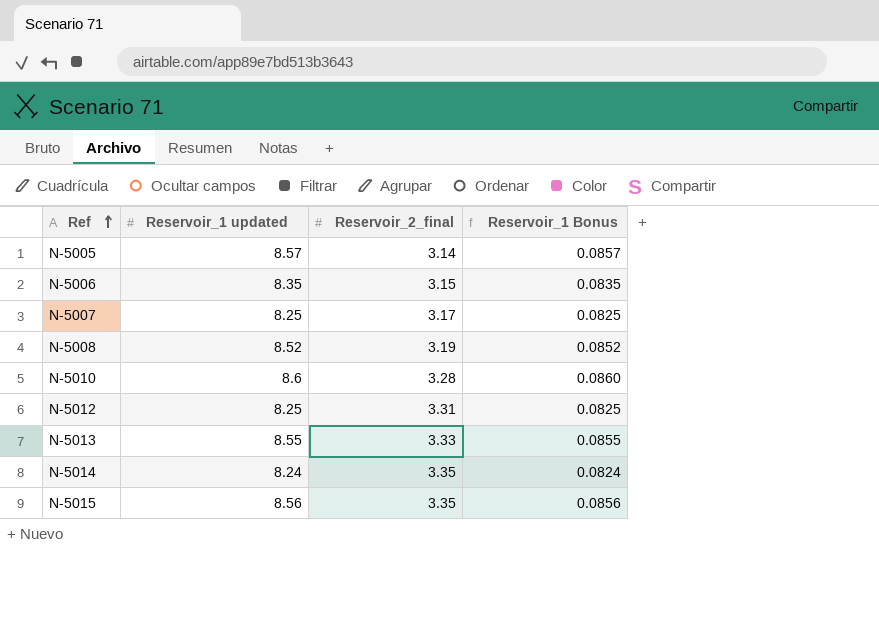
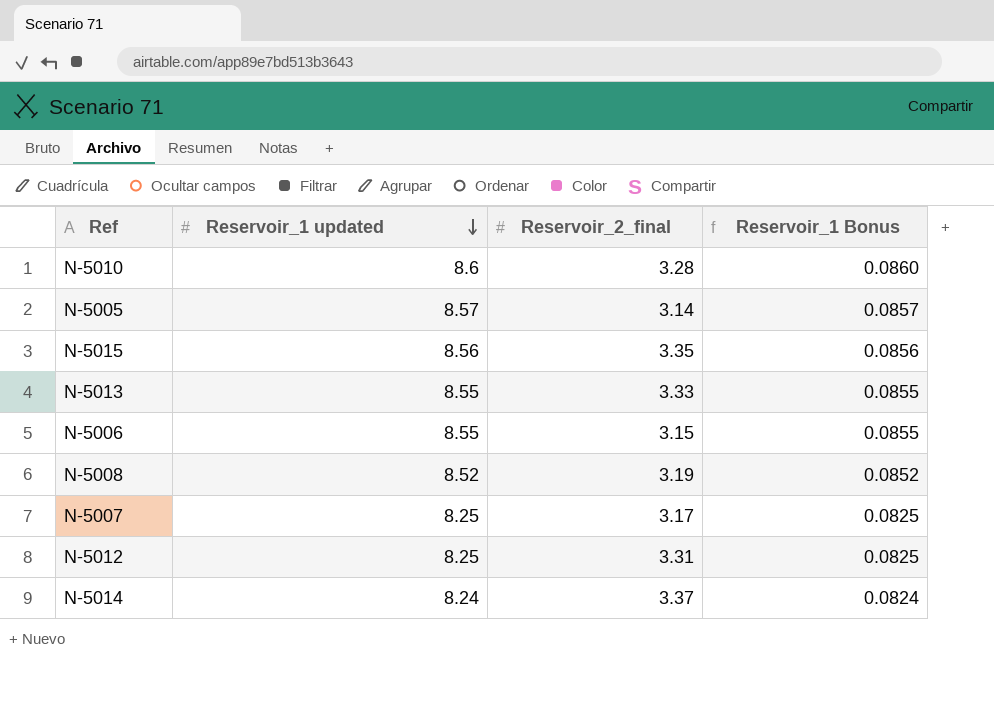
row order: Ref ascending -> Reservoir_1 updated descending
N-5006 | Reservoir_1 updated: 8.35 -> 8.55
N-5006 | Reservoir_1 Bonus: 0.0835 -> 0.0855
N-5014 | Reservoir_2_final: 3.35 -> 3.37

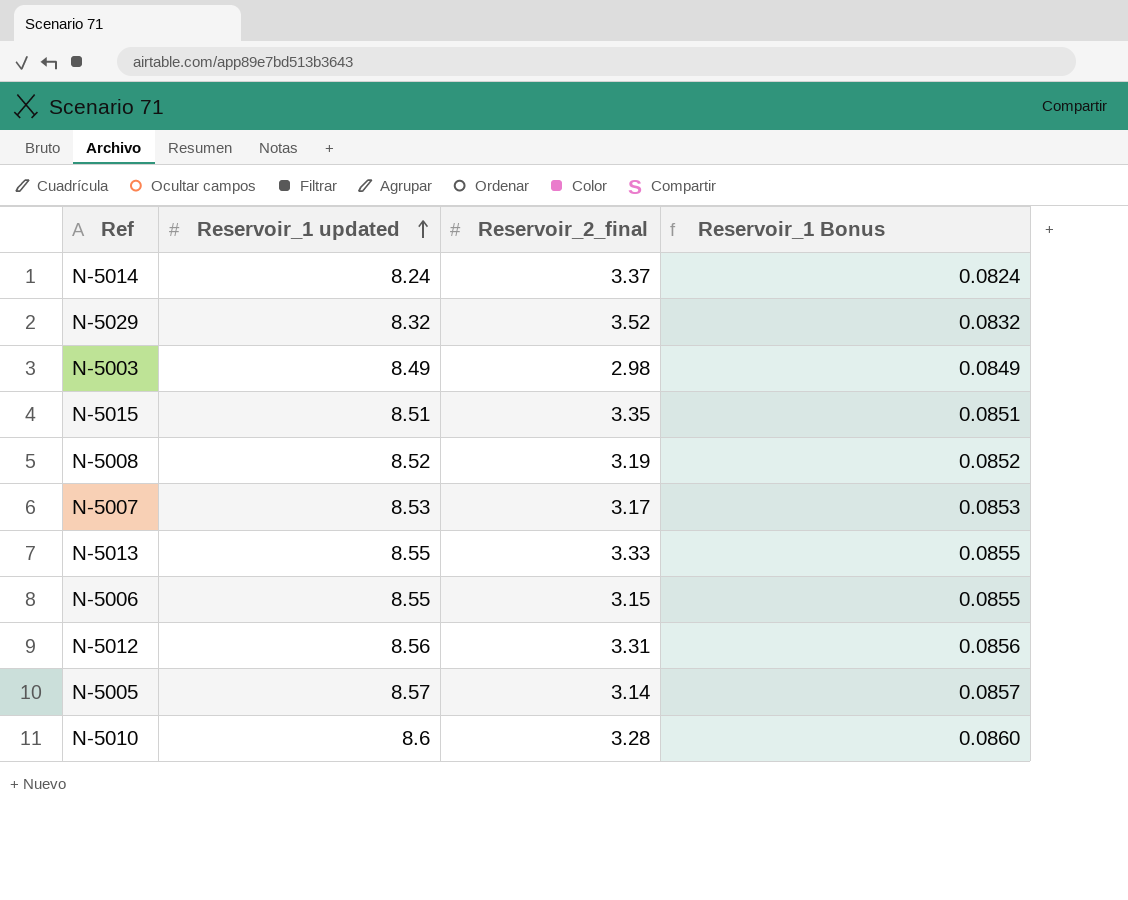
row order: Reservoir_1 updated descending -> Reservoir_1 updated ascending
row N-5029: none -> 8.32 | 3.52 | 0.0832
row N-5003: none -> 8.49 | 2.98 | 0.0849
N-5015 | Reservoir_1 updated: 8.56 -> 8.51
N-5015 | Reservoir_1 Bonus: 0.0856 -> 0.0851
N-5007 | Reservoir_1 updated: 8.25 -> 8.53
N-5007 | Reservoir_1 Bonus: 0.0825 -> 0.0853
N-5012 | Reservoir_1 updated: 8.25 -> 8.56
N-5012 | Reservoir_1 Bonus: 0.0825 -> 0.0856

